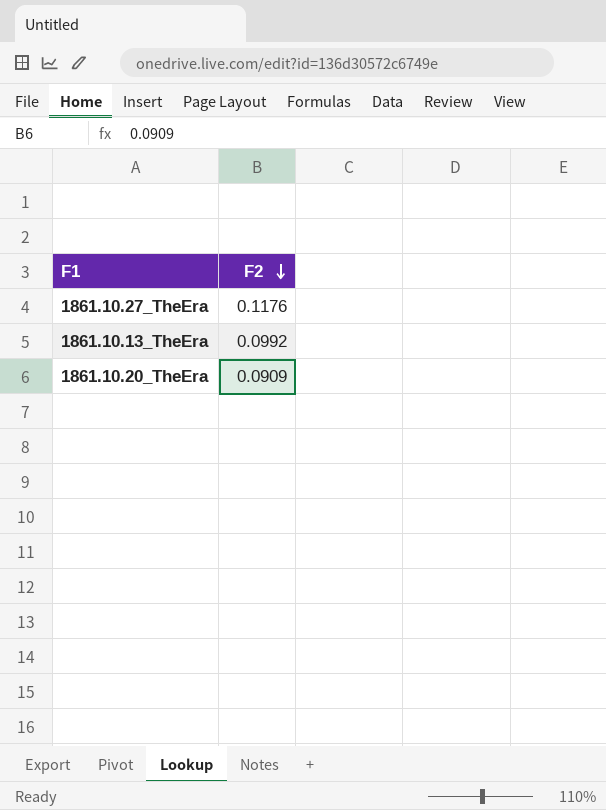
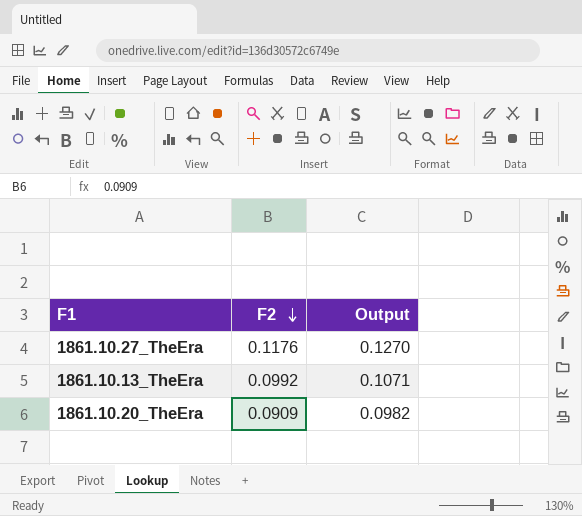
column Output | formula: none -> [F2] * 1.08

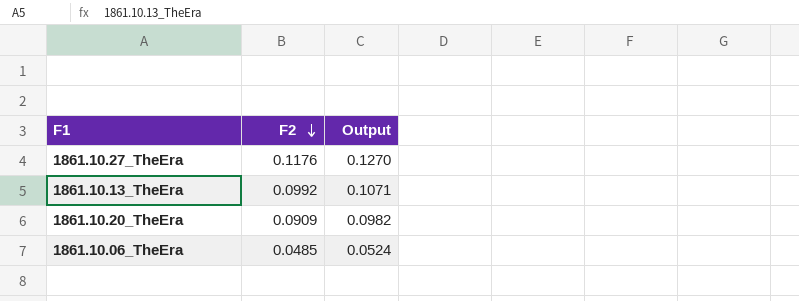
row 1861.10.06_TheEra: none -> 0.0485 | 0.0524

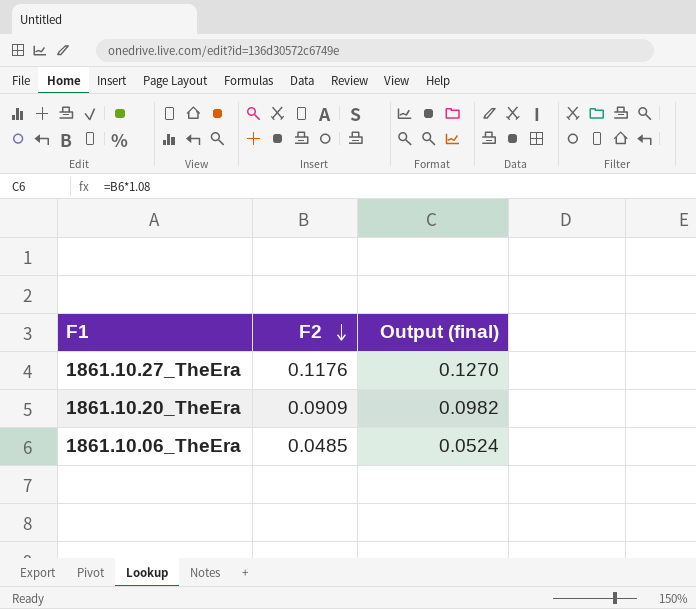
column name: Output -> Output (final)
row 1861.10.13_TheEra: 0.0992 | 0.1071 -> none

